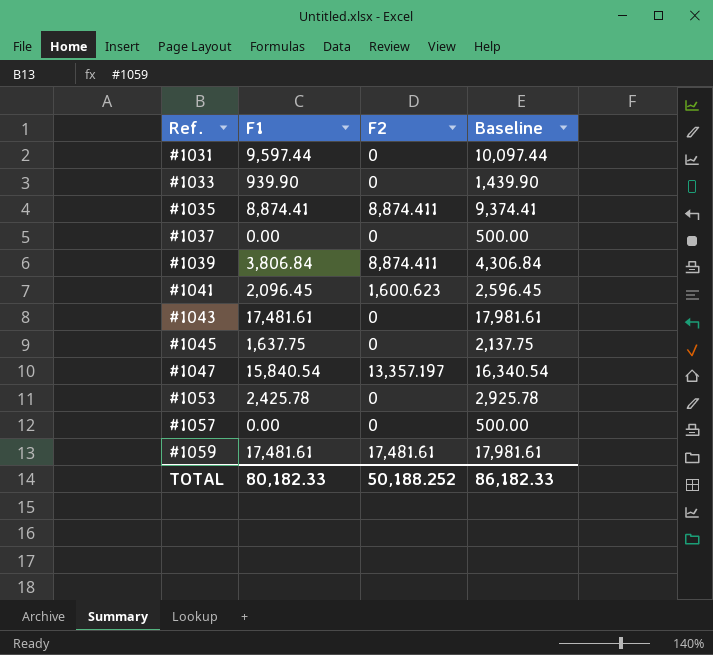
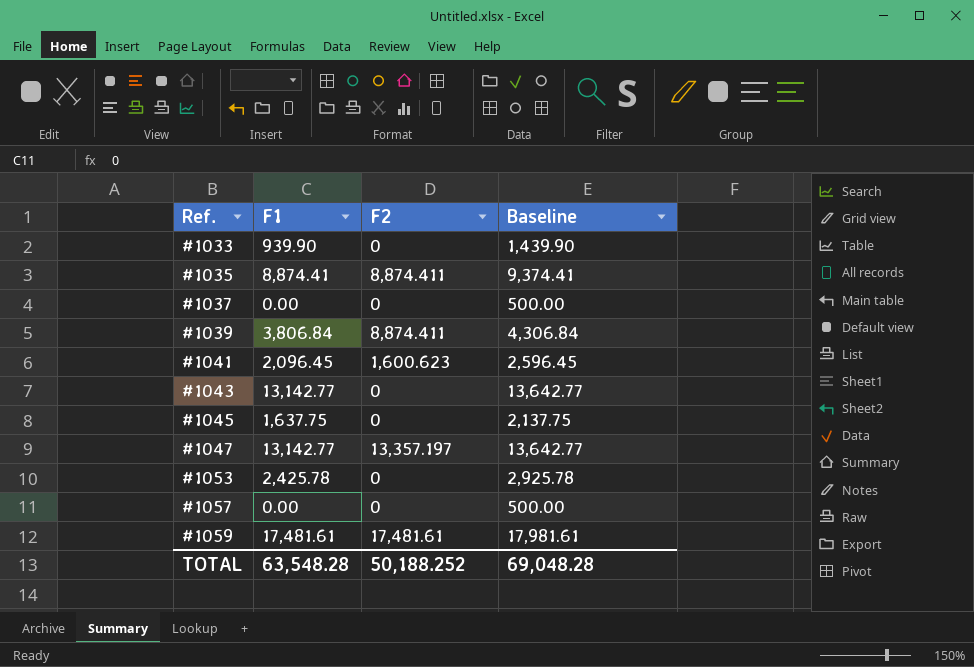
row #1031: 9,597.44 | 0 | 10,097.44 -> none
#1043 | F1: 17,481.61 -> 13,142.77
#1043 | Baseline: 17,981.61 -> 13,642.77
#1047 | F1: 15,840.54 -> 13,142.77
#1047 | Baseline: 16,340.54 -> 13,642.77
TOTAL | F1: 80,182.33 -> 63,548.28
TOTAL | Baseline: 86,182.33 -> 69,048.28

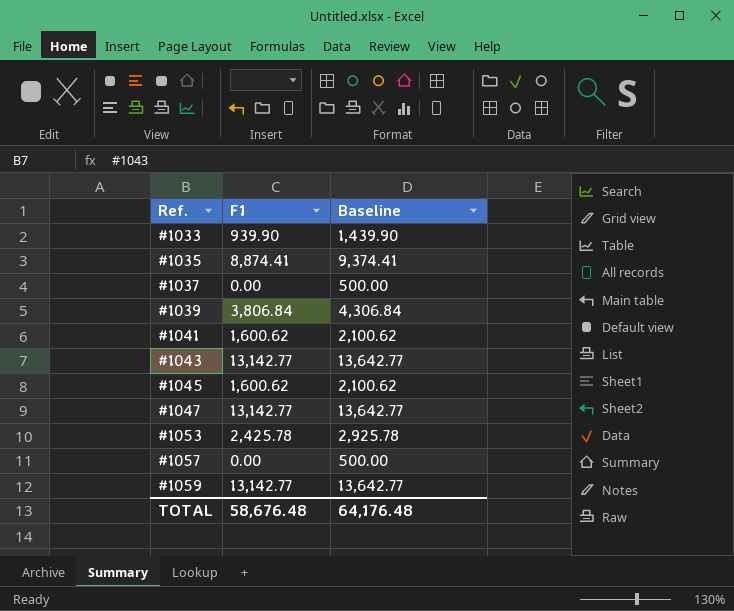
column F2 | position: 3 -> none
#1041 | F1: 2,096.45 -> 1,600.62
#1041 | Baseline: 2,596.45 -> 2,100.62
#1045 | F1: 1,637.75 -> 1,600.62
#1045 | Baseline: 2,137.75 -> 2,100.62
#1059 | F1: 17,481.61 -> 13,142.77
#1059 | Baseline: 17,981.61 -> 13,642.77
TOTAL | F1: 63,548.28 -> 58,676.48
TOTAL | Baseline: 69,048.28 -> 64,176.48

